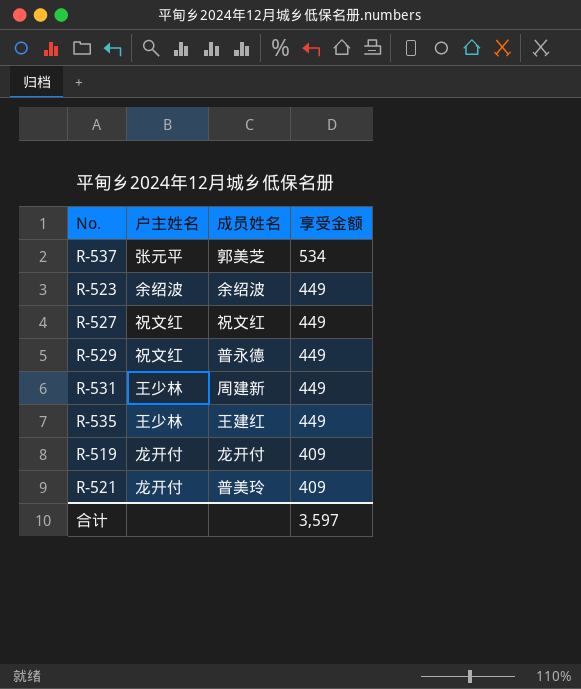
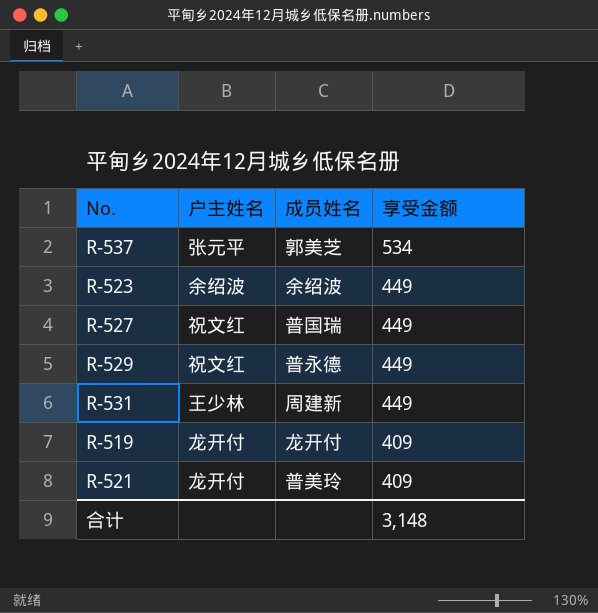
row R-535: 王少林 | 王建红 | 449 -> none
R-527 | 成员姓名: 祝文红 -> 普国瑞
合计 | 享受金额: 3,597 -> 3,148

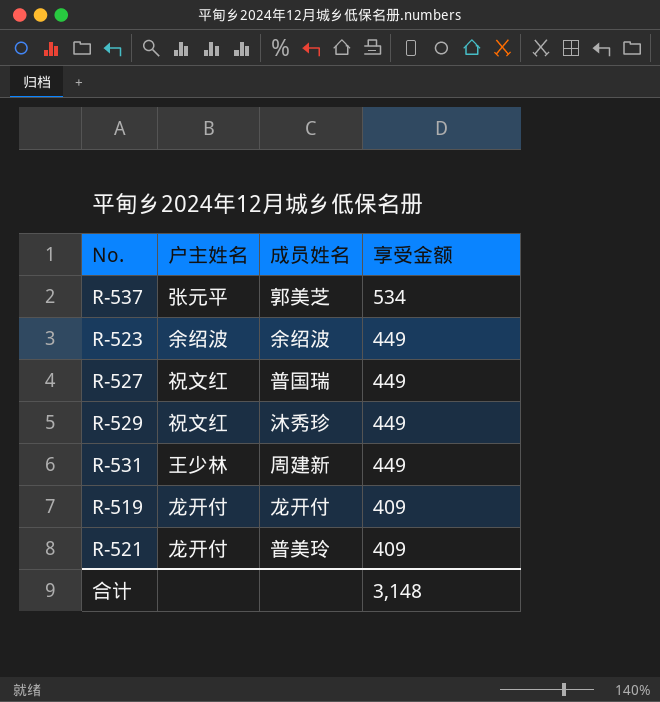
R-529 | 成员姓名: 普永德 -> 沐秀珍

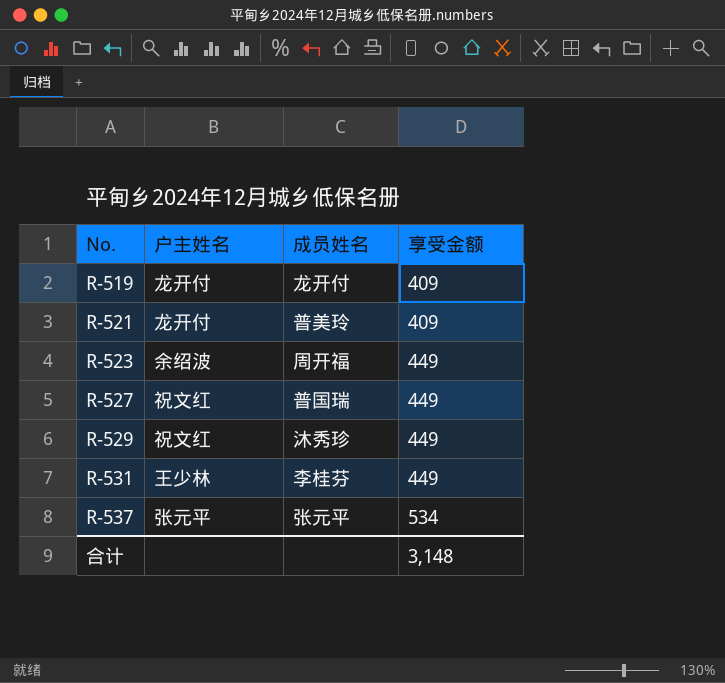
row order: 享受金额 descending -> No. ascending
R-523 | 成员姓名: 余绍波 -> 周开福
R-531 | 成员姓名: 周建新 -> 李桂芬
R-537 | 成员姓名: 郭美芝 -> 张元平

